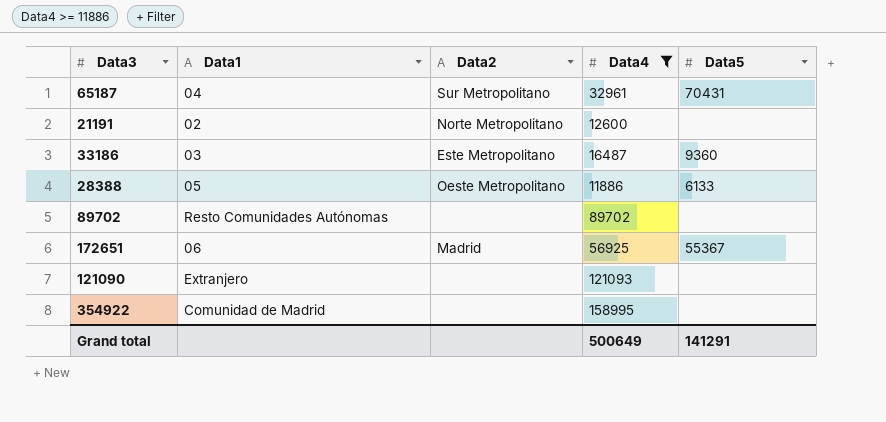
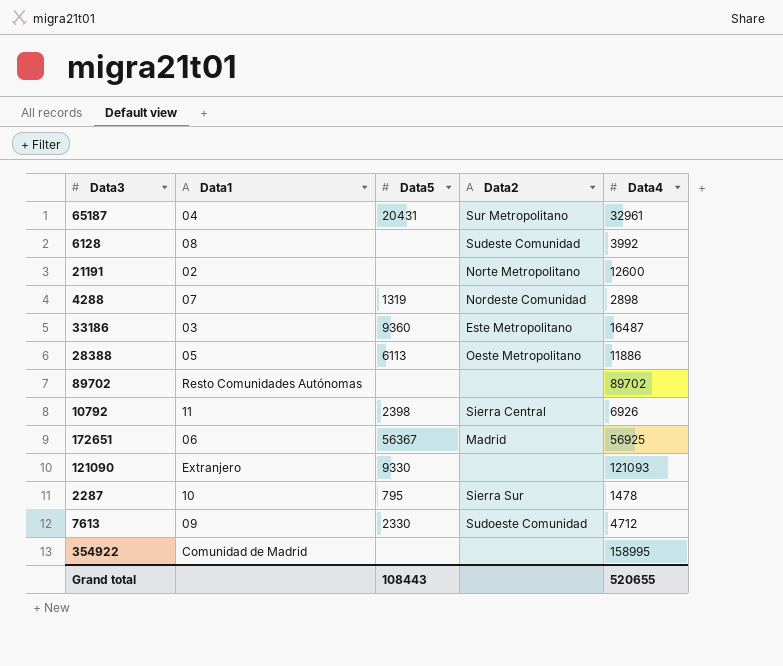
filter: Data4 >= 11886 -> none
column Data5 | position: 5 -> 3
65187 | Data5: 70431 -> 20431
28388 | Data5: 6133 -> 6113
172651 | Data5: 55367 -> 56367
121090 | Data5: none -> 9330
Grand total | Data5: 141291 -> 108443
Grand total | Data4: 500649 -> 520655

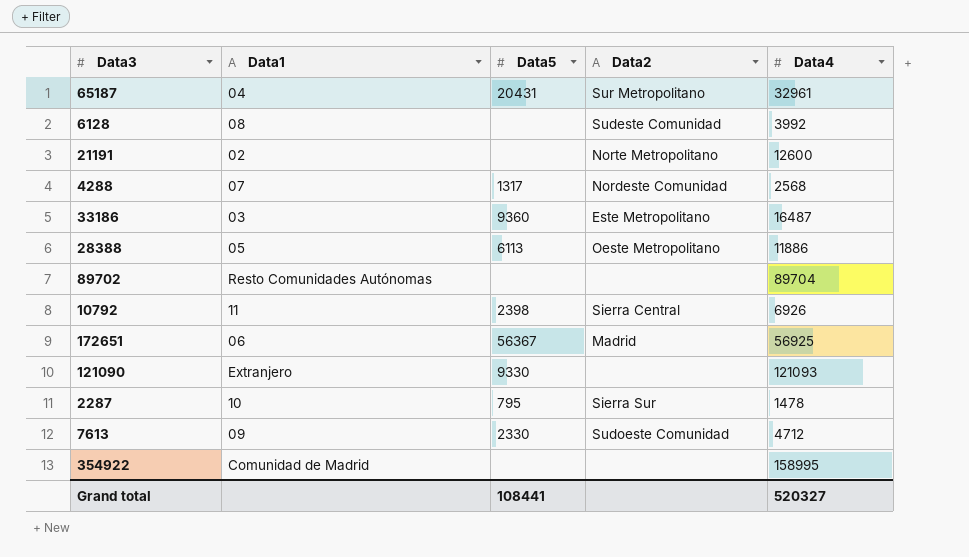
4288 | Data5: 1319 -> 1317
4288 | Data4: 2898 -> 2568
89702 | Data4: 89702 -> 89704
Grand total | Data5: 108443 -> 108441
Grand total | Data4: 520655 -> 520327

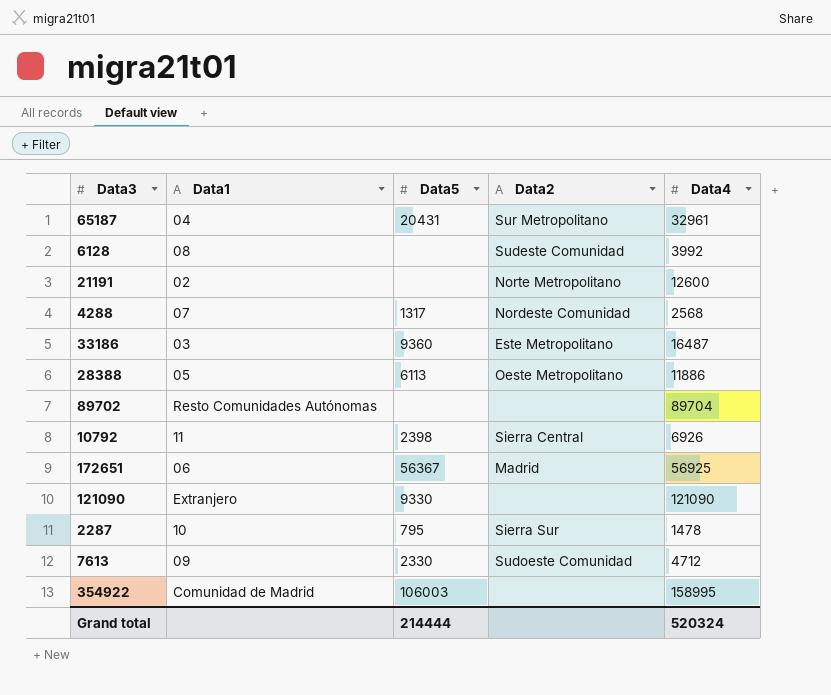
121090 | Data4: 121093 -> 121090
354922 | Data5: none -> 106003
Grand total | Data5: 108441 -> 214444
Grand total | Data4: 520327 -> 520324

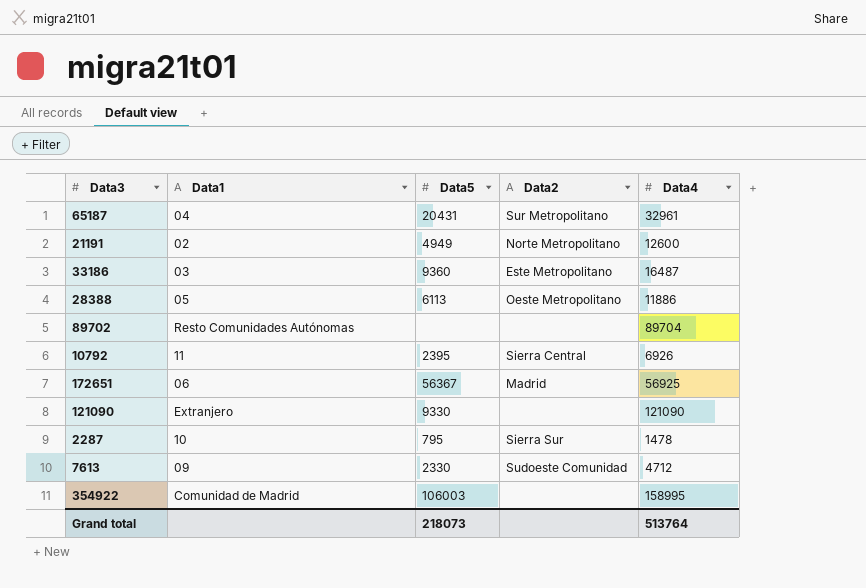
row 6128: 08 | none | Sudeste Comunidad | 3992 -> none
row 4288: 07 | 1317 | Nordeste Comunidad | 2568 -> none
21191 | Data5: none -> 4949
10792 | Data5: 2398 -> 2395
Grand total | Data5: 214444 -> 218073
Grand total | Data4: 520324 -> 513764

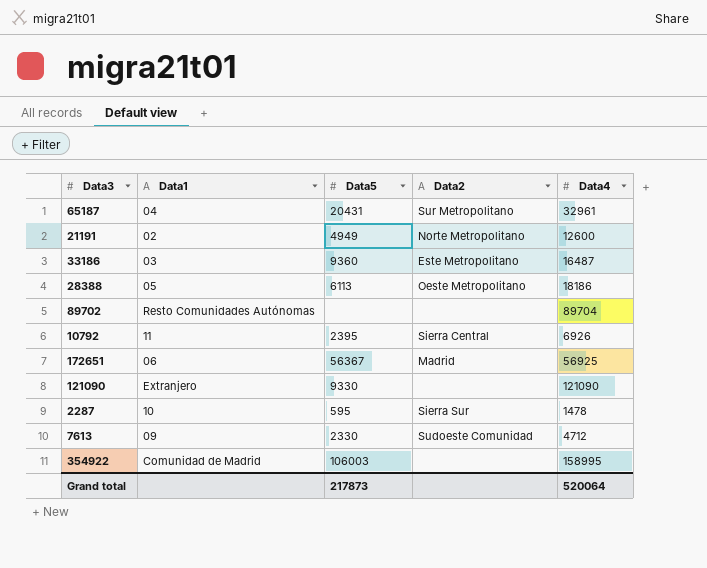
28388 | Data4: 11886 -> 18186
2287 | Data5: 795 -> 595
Grand total | Data5: 218073 -> 217873
Grand total | Data4: 513764 -> 520064

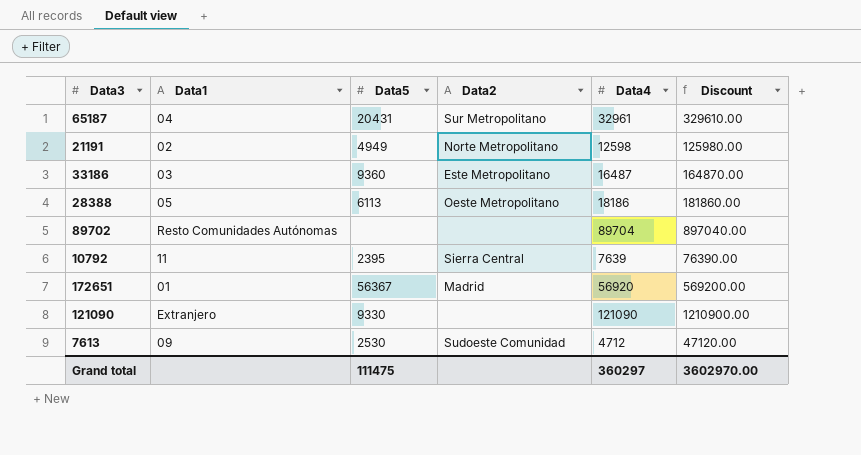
column Discount | formula: none -> [Data4] * 10
row 2287: 10 | 595 | Sierra Sur | 1478 -> none
row 354922: Comunidad de Madrid | 106003 | none | 158995 -> none
21191 | Data4: 12600 -> 12598
10792 | Data4: 6926 -> 7639
172651 | Data1: 06 -> 01
172651 | Data4: 56925 -> 56920
7613 | Data5: 2330 -> 2530
Grand total | Data5: 217873 -> 111475
Grand total | Data4: 520064 -> 360297

